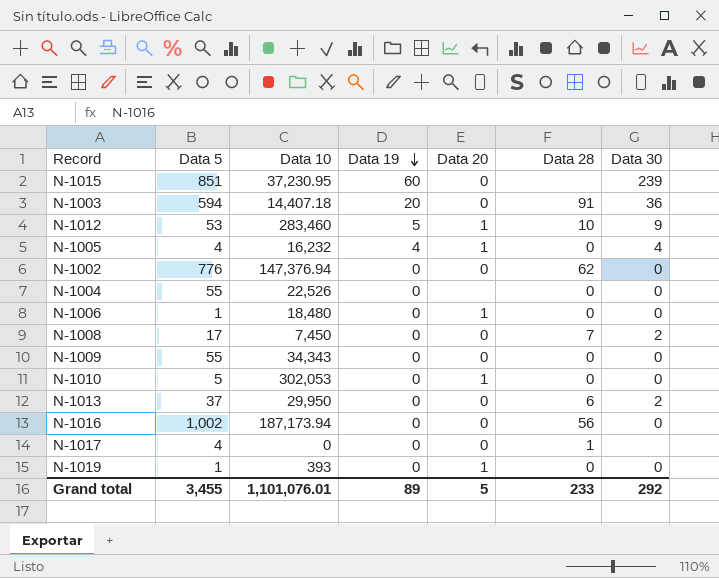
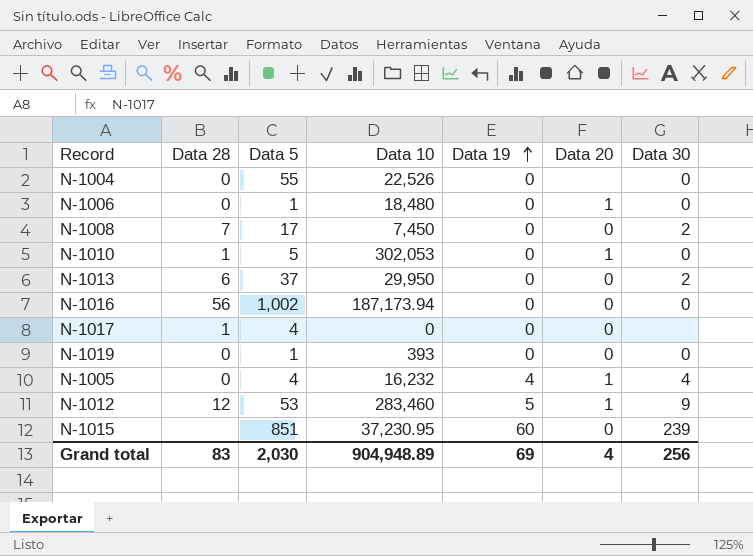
row order: Data 19 descending -> Data 19 ascending
column Data 28 | position: 6 -> 2
row N-1003: 594 | 14,407.18 | 20 | 0 | 91 | 36 -> none
row N-1002: 776 | 147,376.94 | 0 | 0 | 62 | 0 -> none
row N-1009: 55 | 34,343 | 0 | 0 | 0 | 0 -> none
N-1010 | Data 28: 0 -> 1
N-1019 | Data 20: 1 -> 0
N-1012 | Data 28: 10 -> 12
Grand total | Data 28: 233 -> 83
Grand total | Data 5: 3,455 -> 2,030
Grand total | Data 10: 1,101,076.01 -> 904,948.89
Grand total | Data 19: 89 -> 69
Grand total | Data 20: 5 -> 4
Grand total | Data 30: 292 -> 256

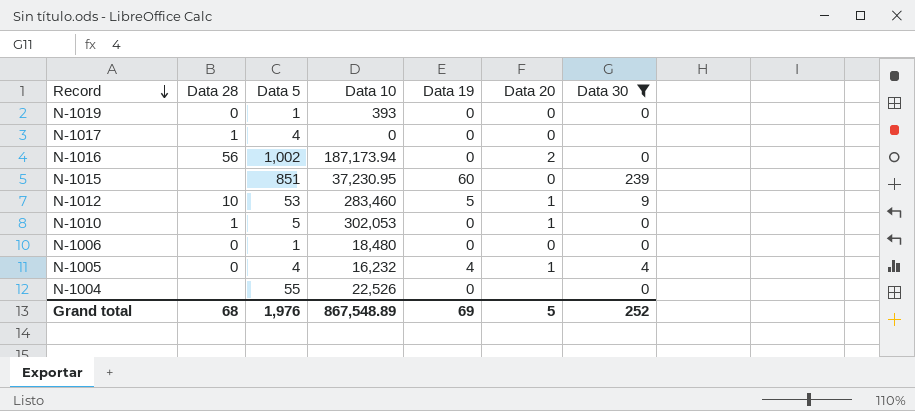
filter: none -> Data 30 != 2
row order: Data 19 ascending -> Record descending
N-1016 | Data 20: 0 -> 2
N-1012 | Data 28: 12 -> 10
N-1006 | Data 20: 1 -> 0
N-1004 | Data 28: 0 -> none
Grand total | Data 28: 83 -> 68
Grand total | Data 5: 2,030 -> 1,976
Grand total | Data 10: 904,948.89 -> 867,548.89
Grand total | Data 20: 4 -> 5
Grand total | Data 30: 256 -> 252

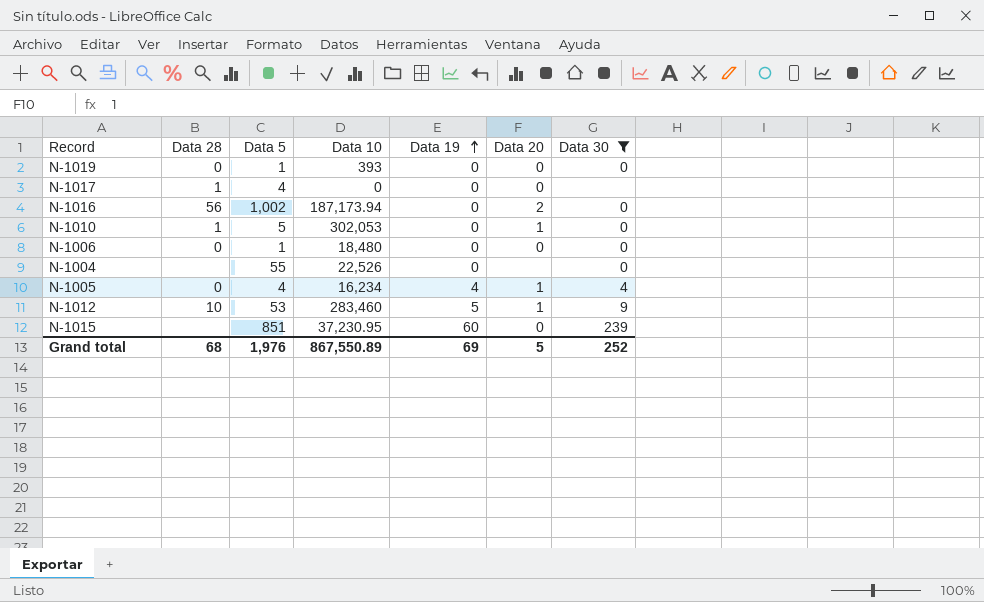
row order: Record descending -> Data 19 ascending
N-1005 | Data 10: 16,232 -> 16,234
Grand total | Data 10: 867,548.89 -> 867,550.89

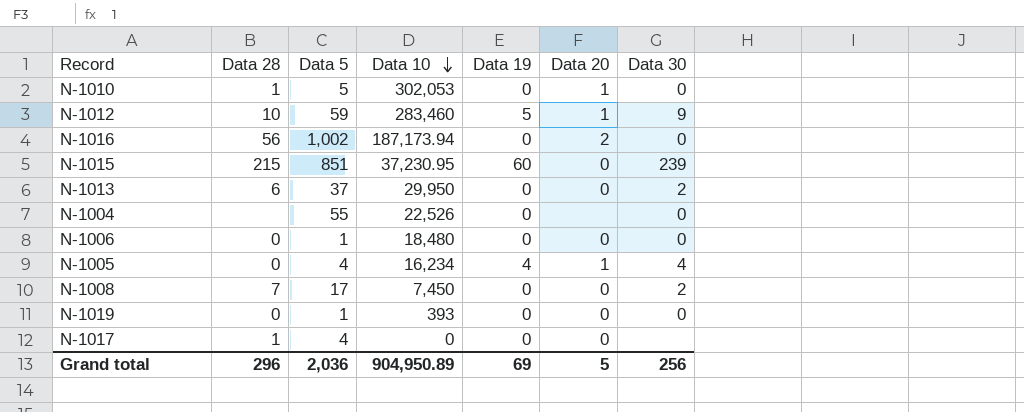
filter: Data 30 != 2 -> none
row order: Data 19 ascending -> Data 10 descending
N-1012 | Data 5: 53 -> 59
N-1015 | Data 28: none -> 215
Grand total | Data 28: 68 -> 296
Grand total | Data 5: 1,976 -> 2,036
Grand total | Data 10: 867,550.89 -> 904,950.89
Grand total | Data 30: 252 -> 256

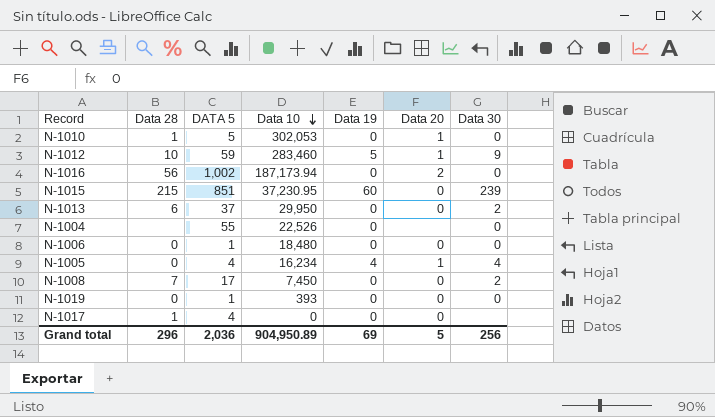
column name: Data 5 -> DATA 5

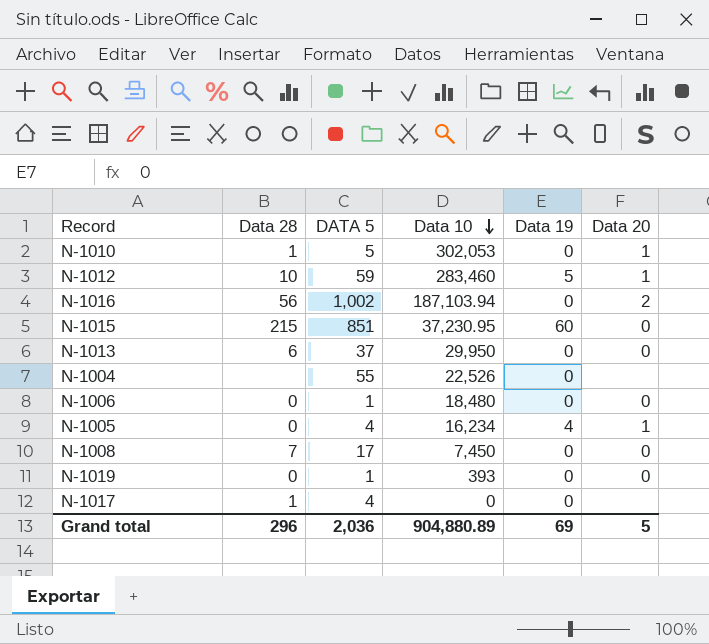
column Data 30 | position: 7 -> none
N-1016 | Data 10: 187,173.94 -> 187,103.94
N-1017 | Data 20: 0 -> none
Grand total | Data 10: 904,950.89 -> 904,880.89

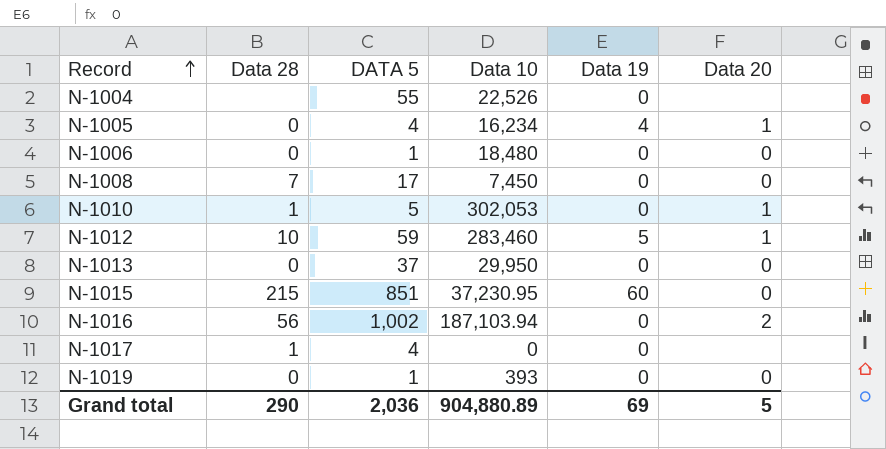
row order: Data 10 descending -> Record ascending
N-1013 | Data 28: 6 -> 0
Grand total | Data 28: 296 -> 290

